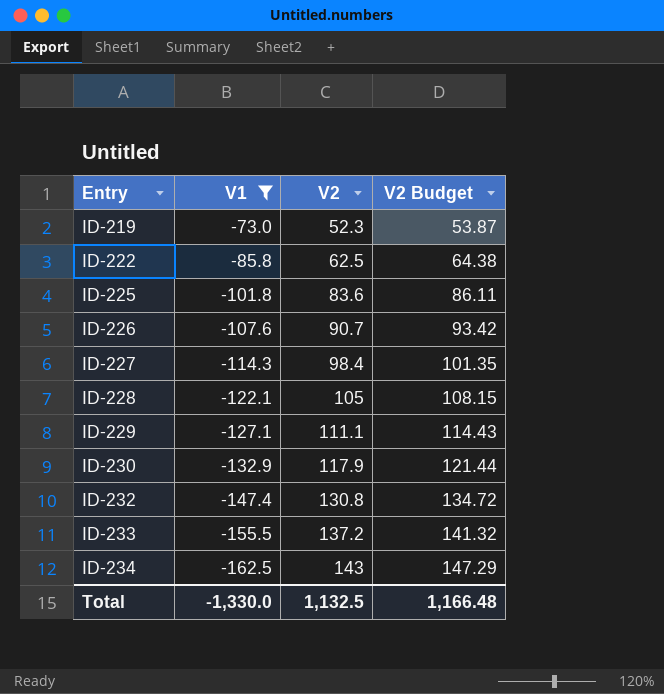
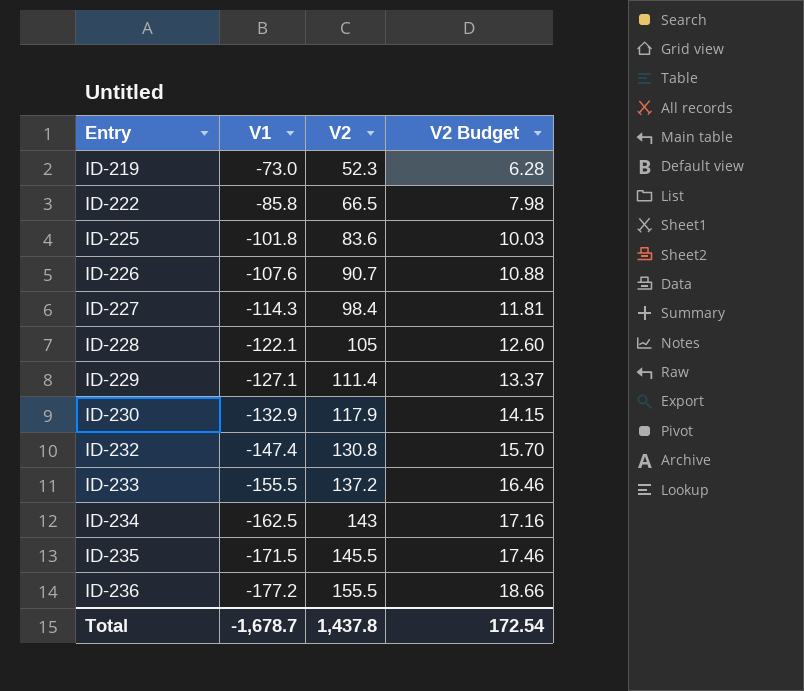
filter: V1 >= -162.5 -> none
column V2 Budget | formula: [V2] * 1.03 -> [V2] * 0.12
ID-222 | V2: 62.5 -> 66.5
ID-229 | V2: 111.1 -> 111.4
Total | V1: -1,330.0 -> -1,678.7
Total | V2: 1,132.5 -> 1,437.8
Total | V2 Budget: 1,166.48 -> 172.54

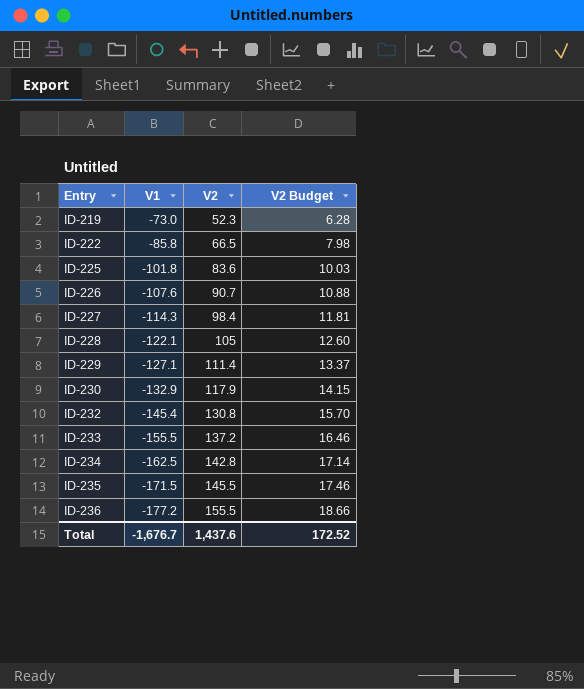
ID-232 | V1: -147.4 -> -145.4
ID-234 | V2: 143 -> 142.8
ID-234 | V2 Budget: 17.16 -> 17.14
Total | V1: -1,678.7 -> -1,676.7
Total | V2: 1,437.8 -> 1,437.6
Total | V2 Budget: 172.54 -> 172.52

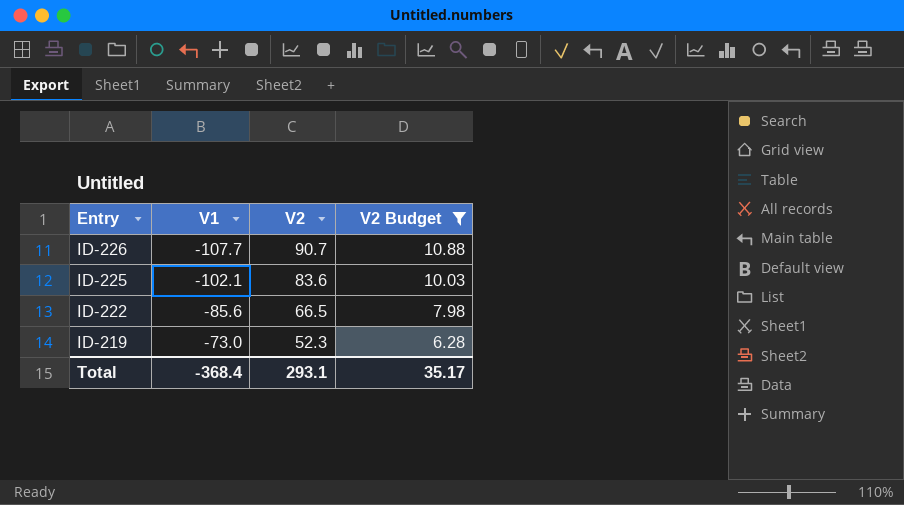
filter: none -> V2 Budget <= 10.88
row order: Entry ascending -> Entry descending
ID-226 | V1: -107.6 -> -107.7
ID-225 | V1: -101.8 -> -102.1
ID-222 | V1: -85.8 -> -85.6
Total | V1: -1,676.7 -> -368.4
Total | V2: 1,437.6 -> 293.1
Total | V2 Budget: 172.52 -> 35.17

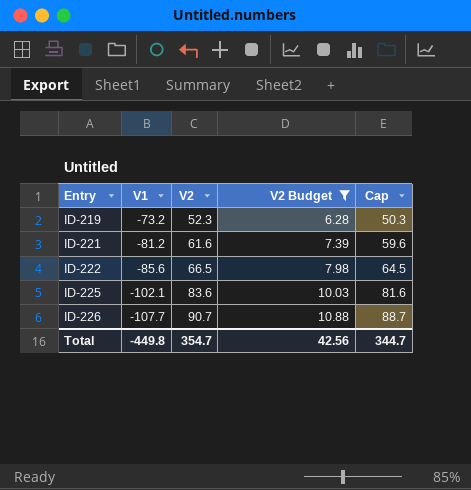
row order: Entry descending -> Entry ascending
column Cap | formula: none -> [V2] - 2
ID-219 | V1: -73.0 -> -73.2
row ID-221: none -> -81.2 | 61.6 | 7.39 | 59.6
Total | V1: -368.4 -> -449.8
Total | V2: 293.1 -> 354.7
Total | V2 Budget: 35.17 -> 42.56

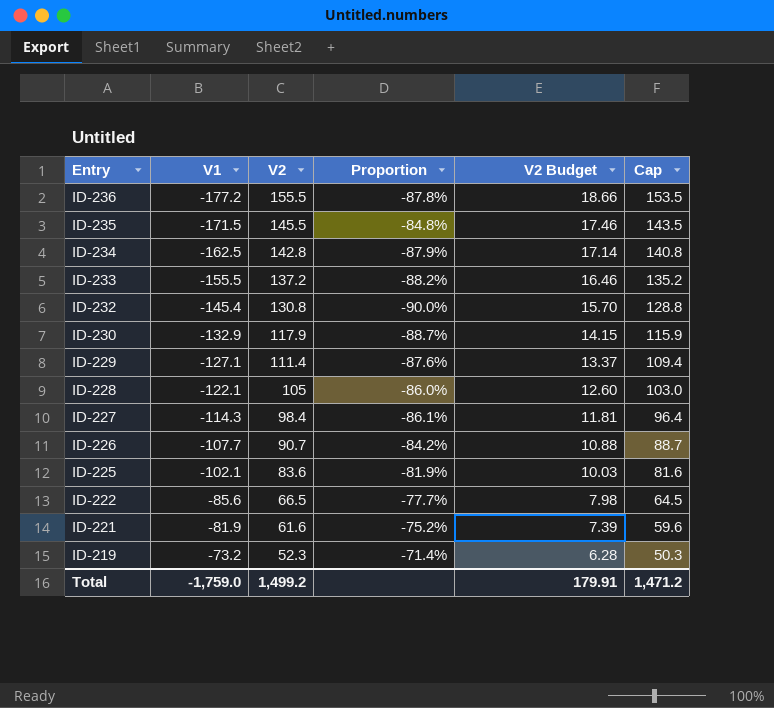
filter: V2 Budget <= 10.88 -> none
row order: Entry ascending -> Entry descending
column Proportion | formula: none -> [V2] / [V1]
ID-221 | V1: -81.2 -> -81.9
Total | V1: -449.8 -> -1,759.0
Total | V2: 354.7 -> 1,499.2
Total | V2 Budget: 42.56 -> 179.91
Total | Cap: 344.7 -> 1,471.2

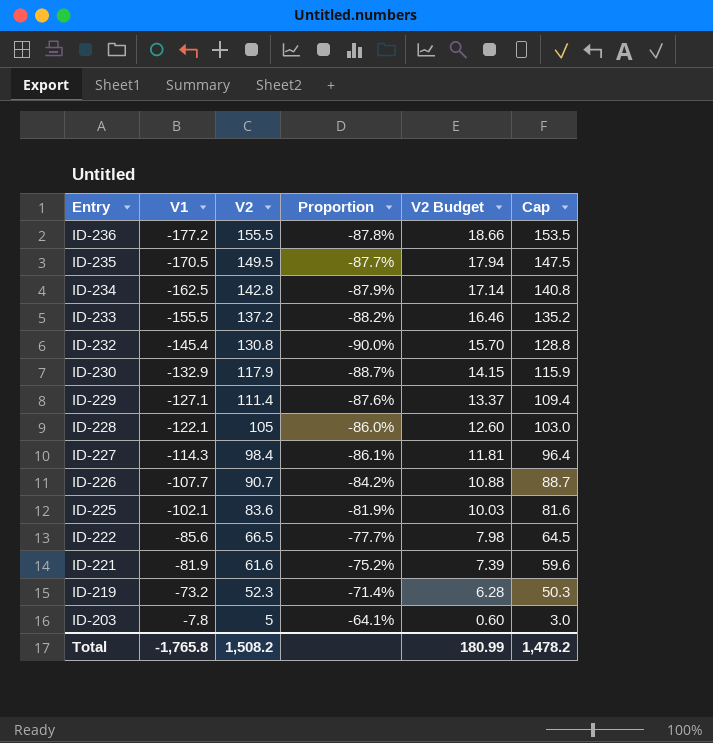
ID-235 | V1: -171.5 -> -170.5
ID-235 | V2: 145.5 -> 149.5
ID-235 | Proportion: -84.8% -> -87.7%
ID-235 | V2 Budget: 17.46 -> 17.94
ID-235 | Cap: 143.5 -> 147.5
row ID-203: none -> -7.8 | 5 | -64.1% | 0.60 | 3.0
Total | V1: -1,759.0 -> -1,765.8
Total | V2: 1,499.2 -> 1,508.2
Total | V2 Budget: 179.91 -> 180.99
Total | Cap: 1,471.2 -> 1,478.2

